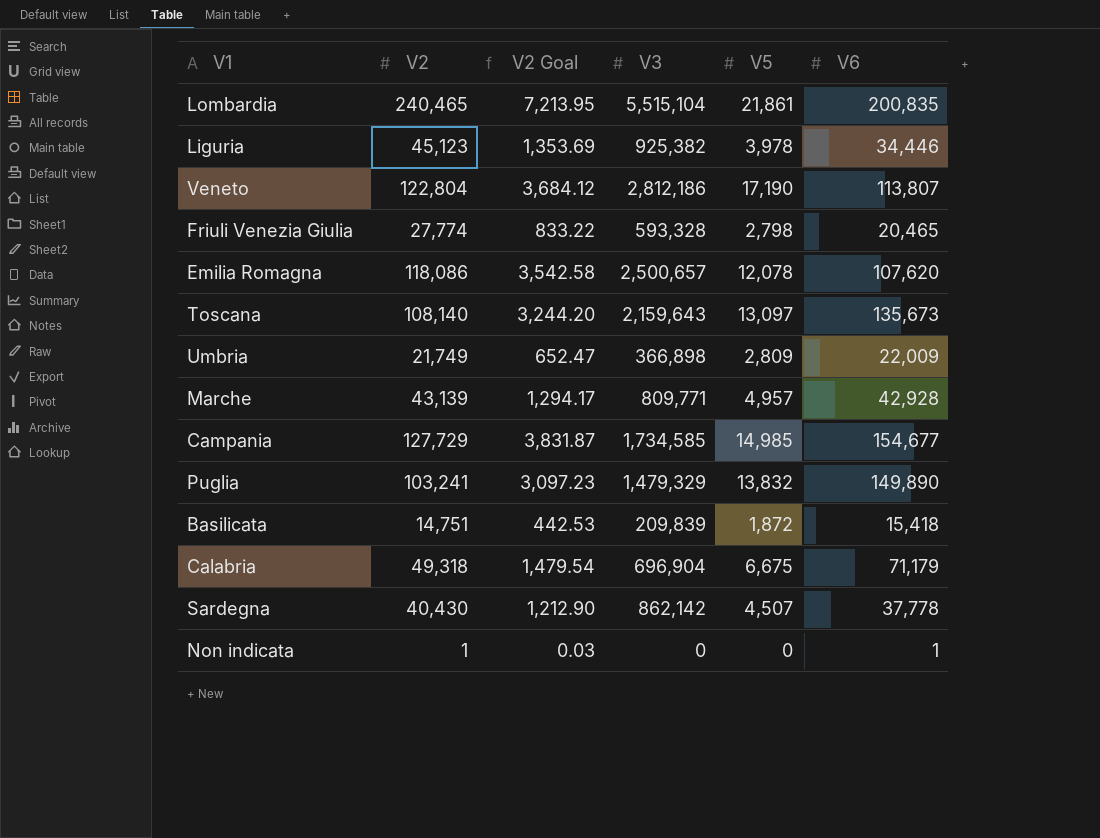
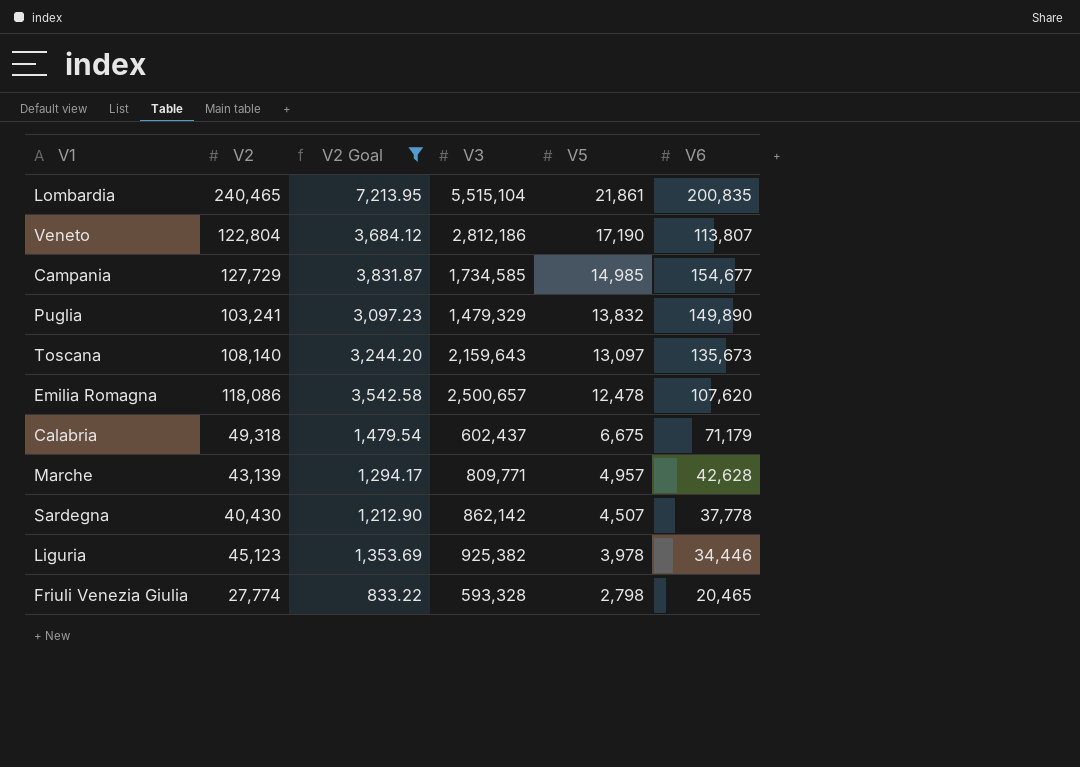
filter: none -> V2 Goal >= 833.22
row order: none -> V5 descending
Emilia Romagna | V5: 12,078 -> 12,478
Calabria | V3: 696,904 -> 602,437
Marche | V6: 42,928 -> 42,628

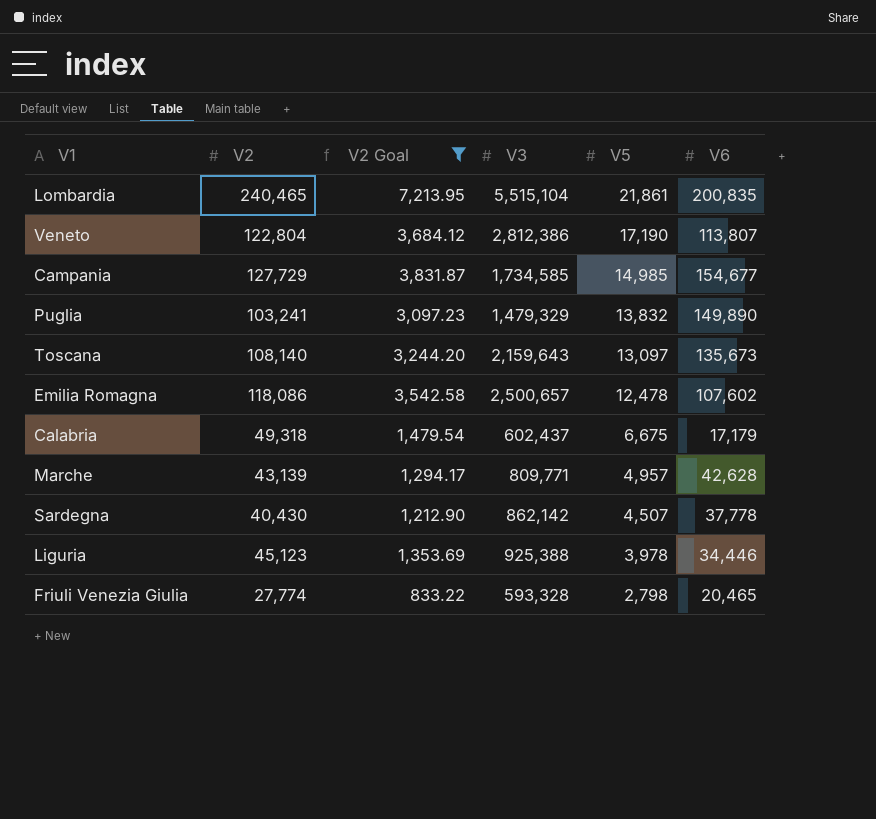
Veneto | V3: 2,812,186 -> 2,812,386
Emilia Romagna | V6: 107,620 -> 107,602
Calabria | V6: 71,179 -> 17,179
Liguria | V3: 925,382 -> 925,388

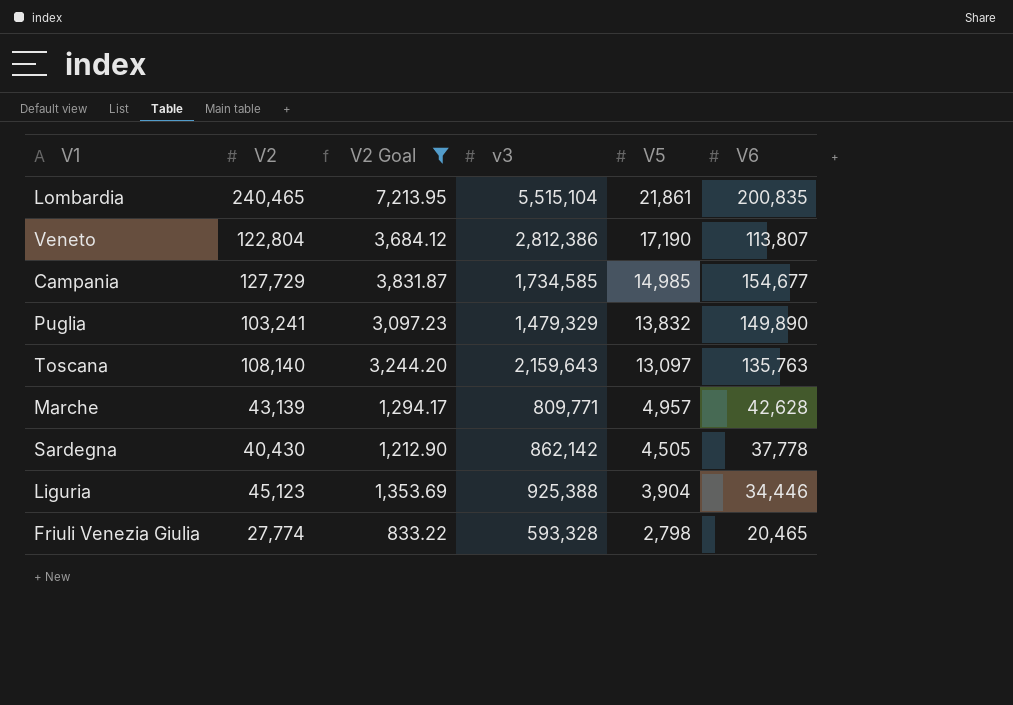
column name: V3 -> v3
row Emilia Romagna: 118,086 | 3,542.58 | 2,500,657 | 12,478 | 107,602 -> none
row Calabria: 49,318 | 1,479.54 | 602,437 | 6,675 | 17,179 -> none
Toscana | V6: 135,673 -> 135,763
Sardegna | V5: 4,507 -> 4,505
Liguria | V5: 3,978 -> 3,904

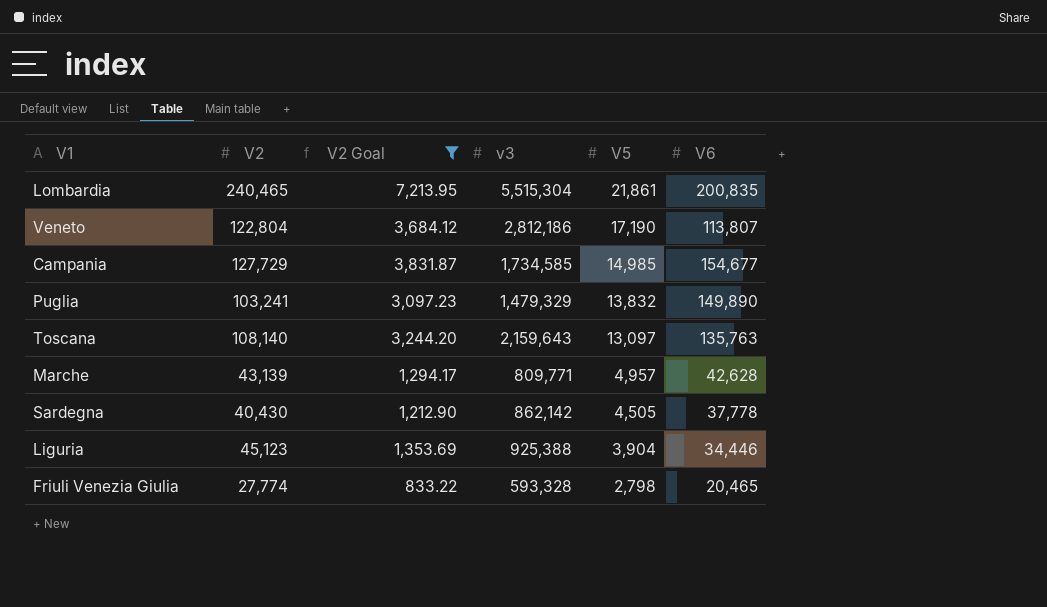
Lombardia | v3: 5,515,104 -> 5,515,304
Veneto | v3: 2,812,386 -> 2,812,186

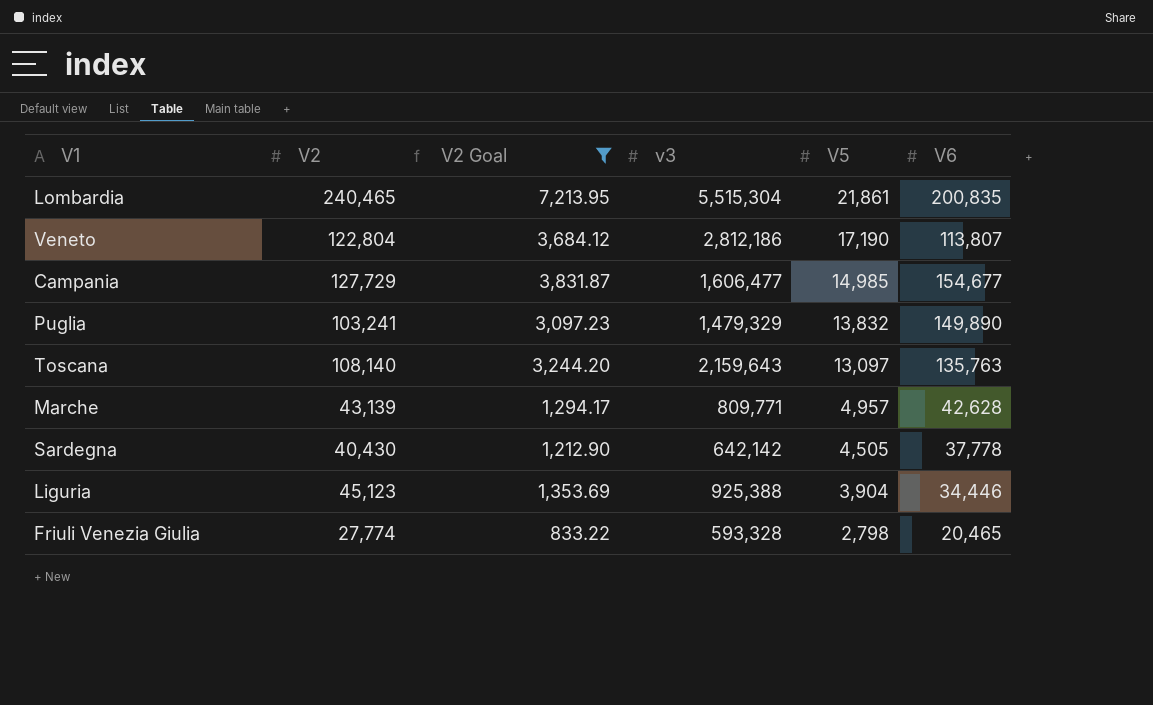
Campania | v3: 1,734,585 -> 1,606,477
Sardegna | v3: 862,142 -> 642,142

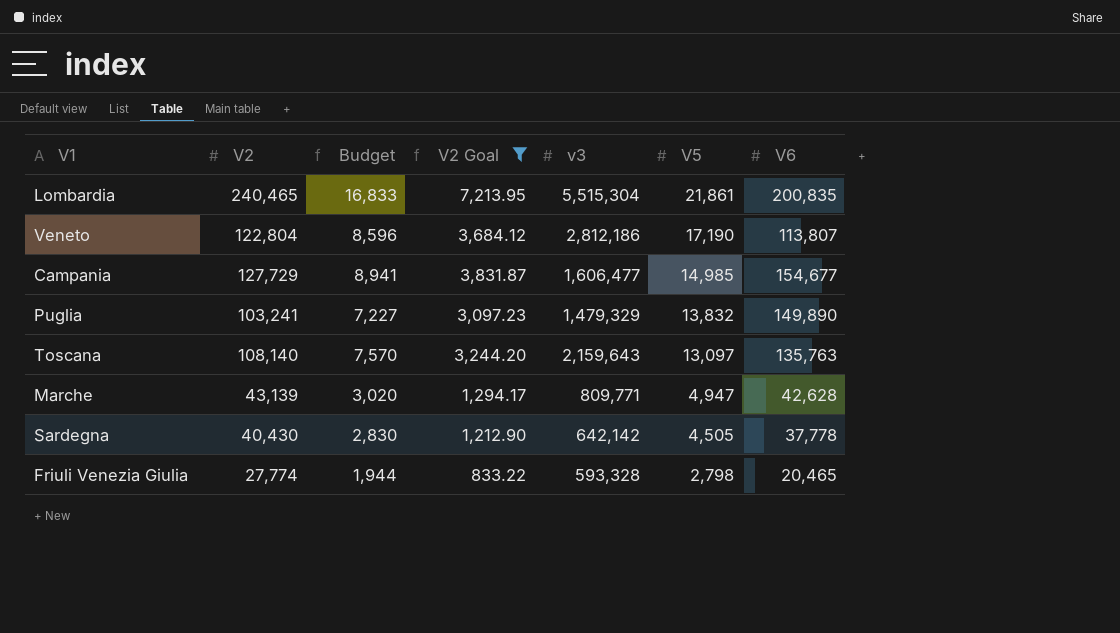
column Budget | formula: none -> [V2] * 0.07
row Liguria: 45,123 | 1,353.69 | 925,388 | 3,904 | 34,446 -> none
Marche | V5: 4,957 -> 4,947

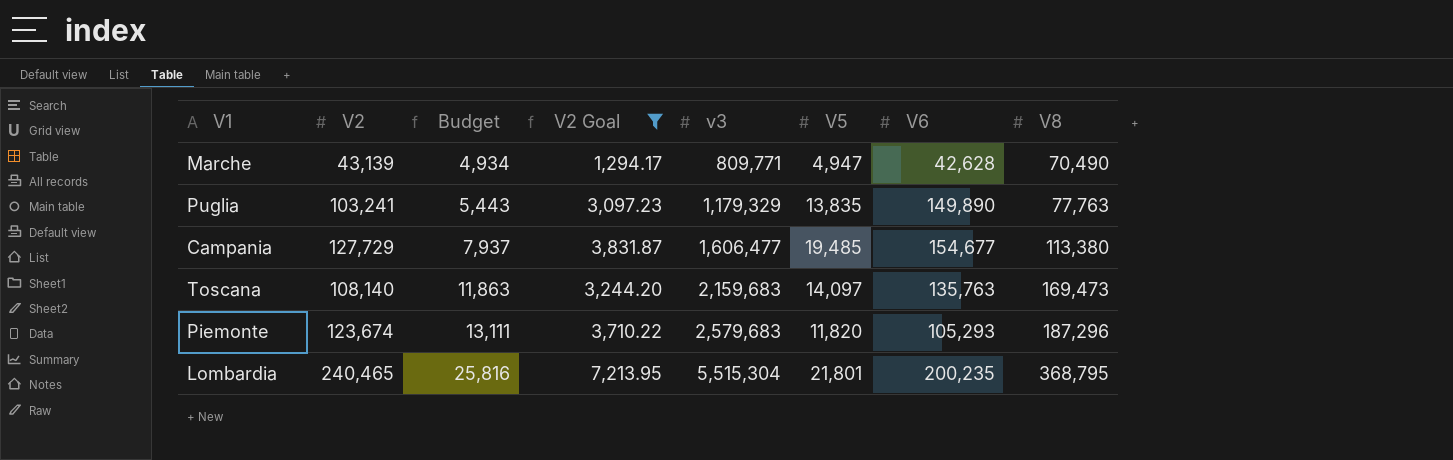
row order: V5 descending -> Budget ascending
column Budget | formula: [V2] * 0.07 -> [V8] * 0.07
column V8 | position: none -> 8
row Veneto: 122,804 | 8,596 | 3,684.12 | 2,812,186 | 17,190 | 113,807 -> none
row Sardegna: 40,430 | 2,830 | 1,212.90 | 642,142 | 4,505 | 37,778 -> none
row Friuli Venezia Giulia: 27,774 | 1,944 | 833.22 | 593,328 | 2,798 | 20,465 -> none
Puglia | v3: 1,479,329 -> 1,179,329
Puglia | V5: 13,832 -> 13,835
Campania | V5: 14,985 -> 19,485
Toscana | v3: 2,159,643 -> 2,159,683
Toscana | V5: 13,097 -> 14,097
row Piemonte: none -> 123,674 | 13,111 | 3,710.22 | 2,579,683 | 11,820 | 105,293 | 187,296
Lombardia | V5: 21,861 -> 21,801
Lombardia | V6: 200,835 -> 200,235

